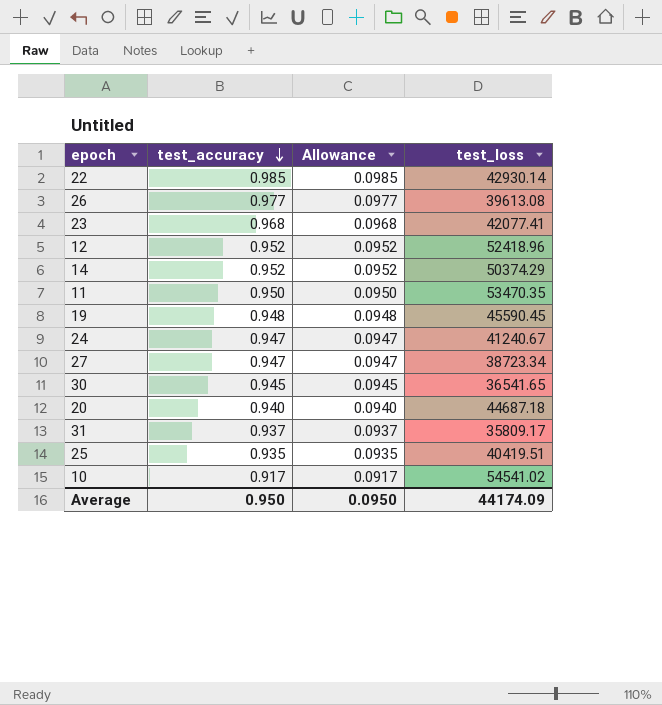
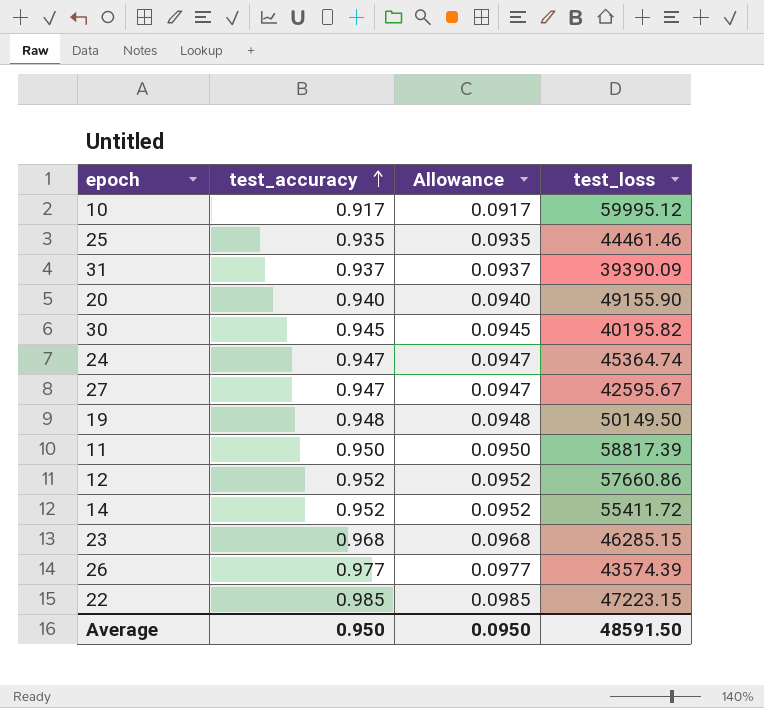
row order: test_accuracy descending -> test_accuracy ascending
10 | test_loss: 54541.02 -> 59995.12
25 | test_loss: 40419.51 -> 44461.46
31 | test_loss: 35809.17 -> 39390.09
20 | test_loss: 44687.18 -> 49155.90
30 | test_loss: 36541.65 -> 40195.82
24 | test_loss: 41240.67 -> 45364.74
27 | test_loss: 38723.34 -> 42595.67
19 | test_loss: 45590.45 -> 50149.50
11 | test_loss: 53470.35 -> 58817.39
12 | test_loss: 52418.96 -> 57660.86
14 | test_loss: 50374.29 -> 55411.72
23 | test_loss: 42077.41 -> 46285.15
26 | test_loss: 39613.08 -> 43574.39
22 | test_loss: 42930.14 -> 47223.15
Average | test_loss: 44174.09 -> 48591.50

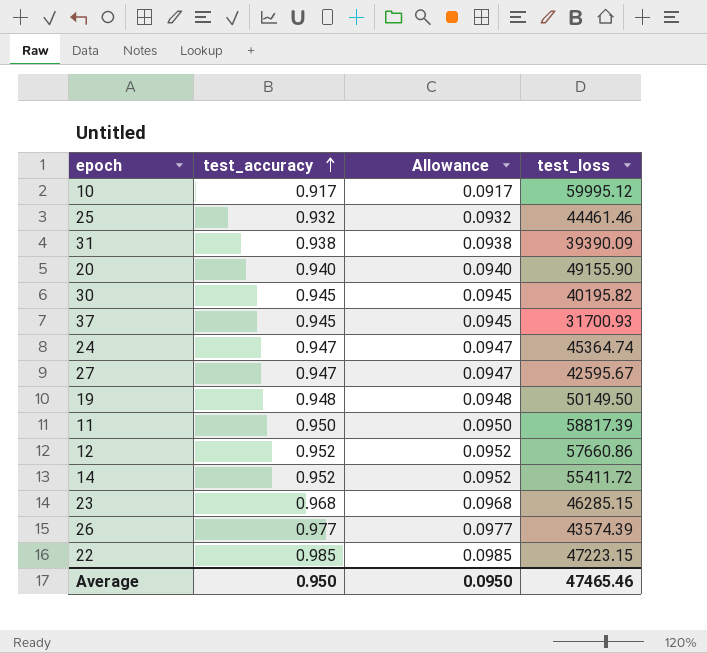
25 | test_accuracy: 0.935 -> 0.932
25 | Allowance: 0.0935 -> 0.0932
31 | test_accuracy: 0.937 -> 0.938
31 | Allowance: 0.0937 -> 0.0938
row 37: none -> 0.945 | 0.0945 | 31700.93
Average | test_loss: 48591.50 -> 47465.46

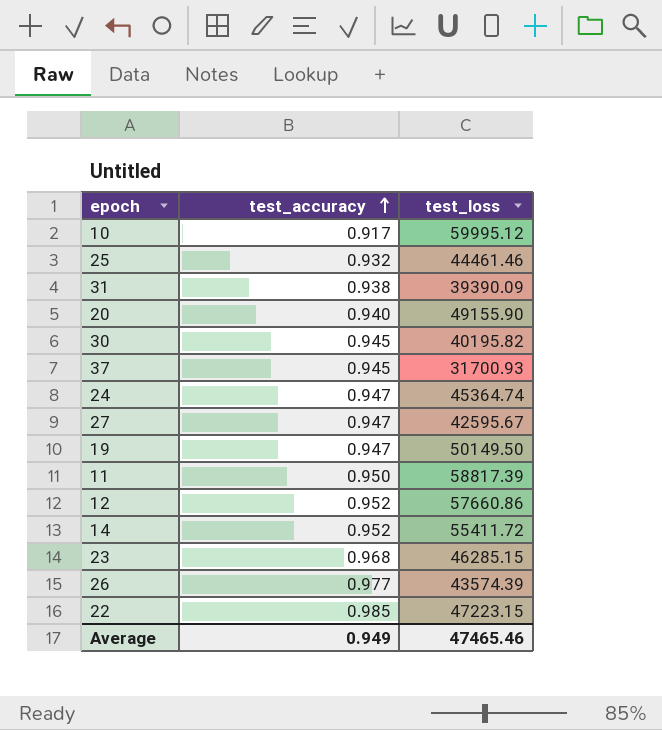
column Allowance | formula: [test_accuracy] * 0.1 -> none
19 | test_accuracy: 0.948 -> 0.947
Average | test_accuracy: 0.950 -> 0.949

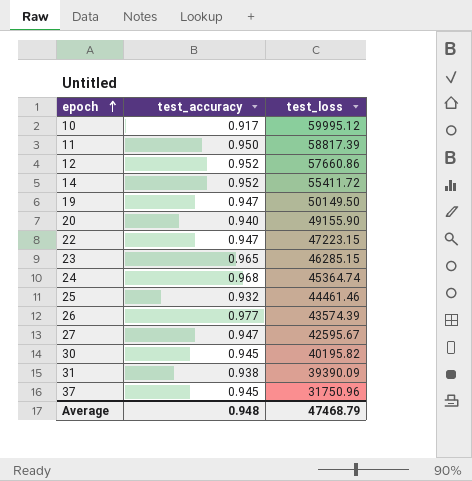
row order: test_accuracy ascending -> epoch ascending
22 | test_accuracy: 0.985 -> 0.947
23 | test_accuracy: 0.968 -> 0.965
24 | test_accuracy: 0.947 -> 0.968
37 | test_loss: 31700.93 -> 31750.96
Average | test_accuracy: 0.949 -> 0.948
Average | test_loss: 47465.46 -> 47468.79

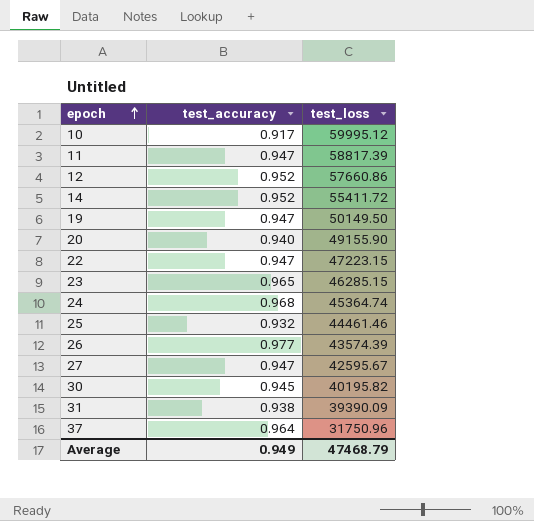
11 | test_accuracy: 0.950 -> 0.947
37 | test_accuracy: 0.945 -> 0.964
Average | test_accuracy: 0.948 -> 0.949

